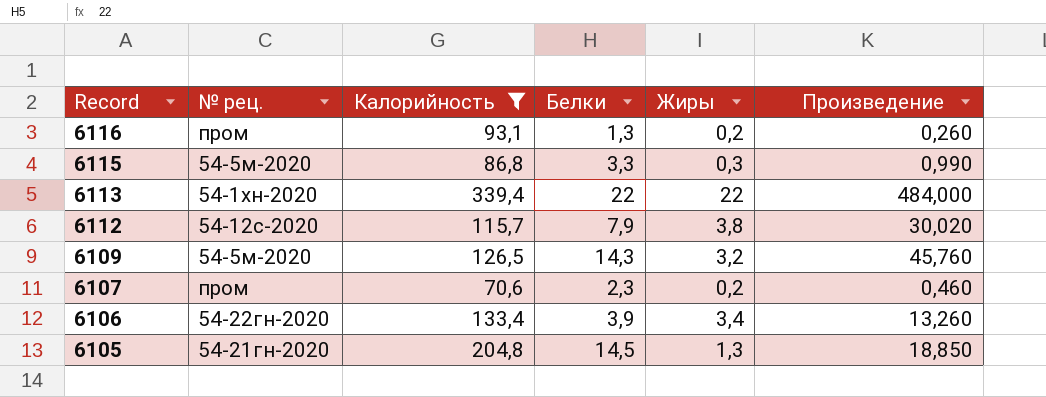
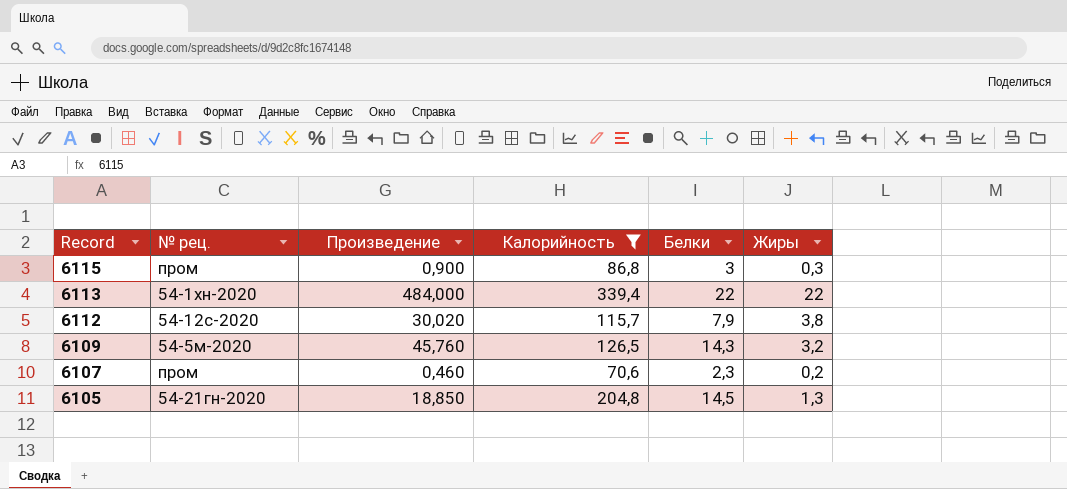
column Произведение | position: 6 -> 3
row 6116: пром | 93,1 | 1,3 | 0,2 | 0,260 -> none
row 6106: 54-22гн-2020 | 133,4 | 3,9 | 3,4 | 13,260 -> none
6115 | № рец.: 54-5м-2020 -> пром
6115 | Произведение: 0,990 -> 0,900
6115 | Белки: 3,3 -> 3

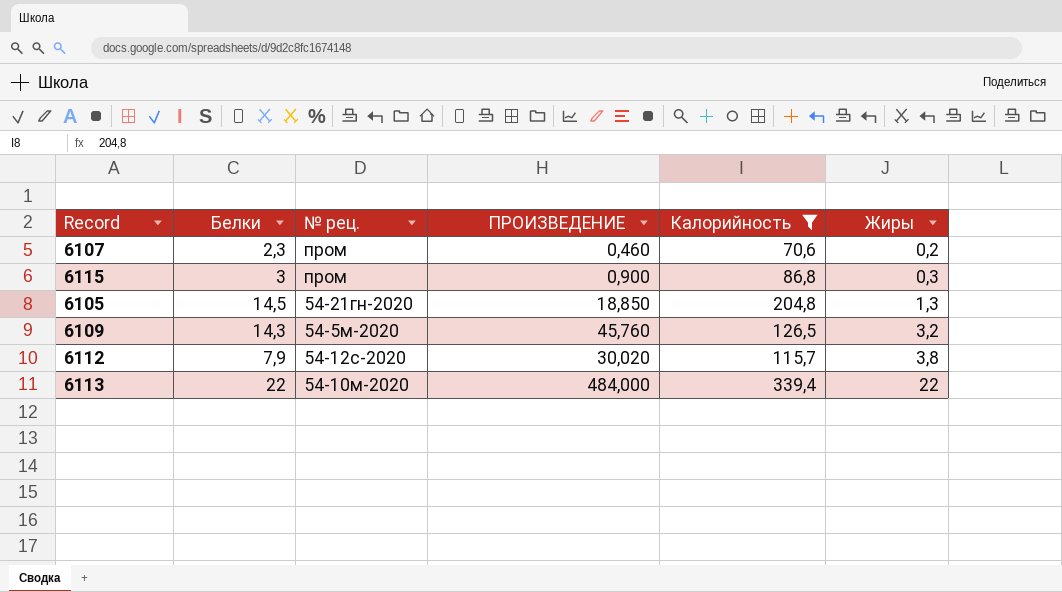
row order: Record descending -> Жиры ascending
column Белки | position: 5 -> 2
column name: Произведение -> ПРОИЗВЕДЕНИЕ
6113 | № рец.: 54-1хн-2020 -> 54-10м-2020

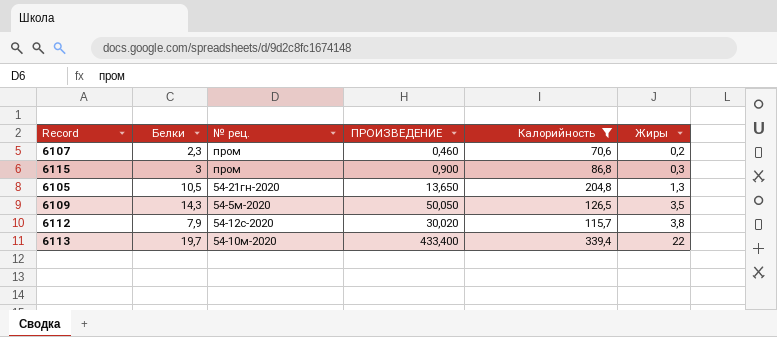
6105 | Белки: 14,5 -> 10,5
6105 | ПРОИЗВЕДЕНИЕ: 18,850 -> 13,650
6109 | ПРОИЗВЕДЕНИЕ: 45,760 -> 50,050
6109 | Жиры: 3,2 -> 3,5
6113 | Белки: 22 -> 19,7
6113 | ПРОИЗВЕДЕНИЕ: 484,000 -> 433,400

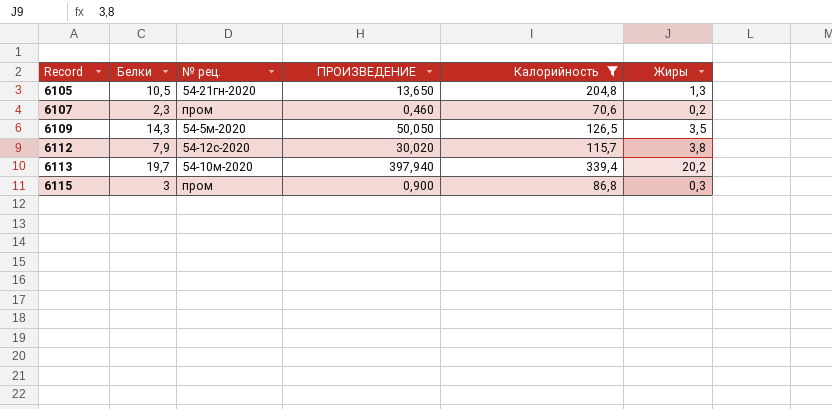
row order: Жиры ascending -> Record ascending
6113 | ПРОИЗВЕДЕНИЕ: 433,400 -> 397,940
6113 | Жиры: 22 -> 20,2

